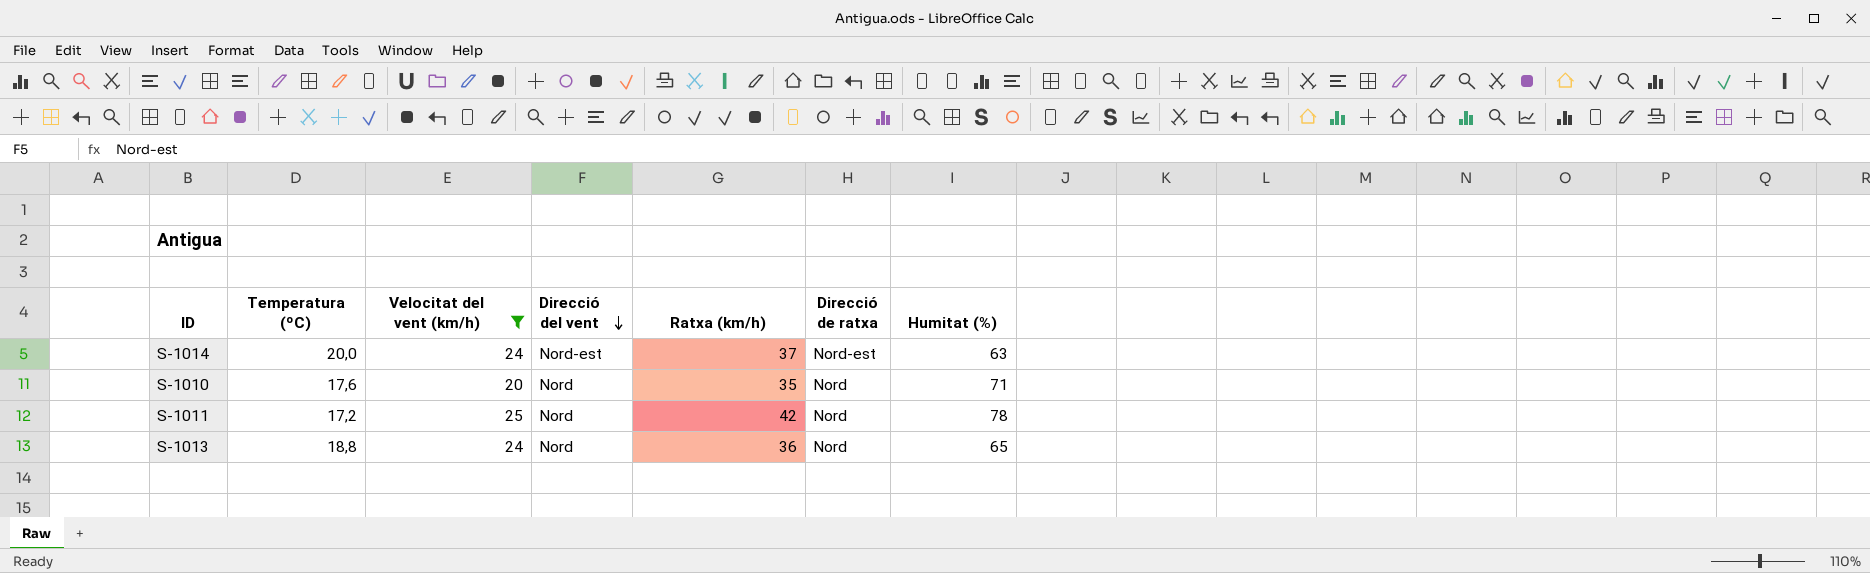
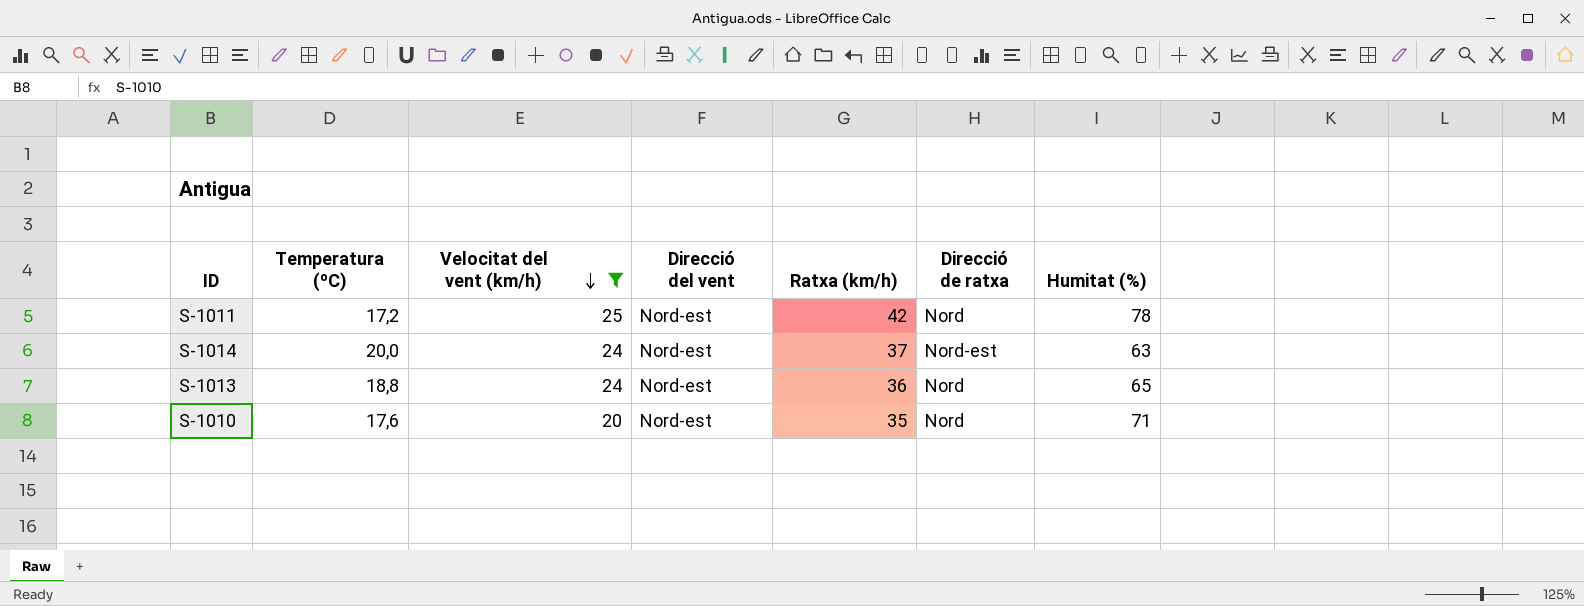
row order: Direcció del vent descending -> Velocitat del vent (km/h) descending
S-1011 | Direcció del vent: Nord -> Nord-est
S-1013 | Direcció del vent: Nord -> Nord-est
S-1010 | Direcció del vent: Nord -> Nord-est

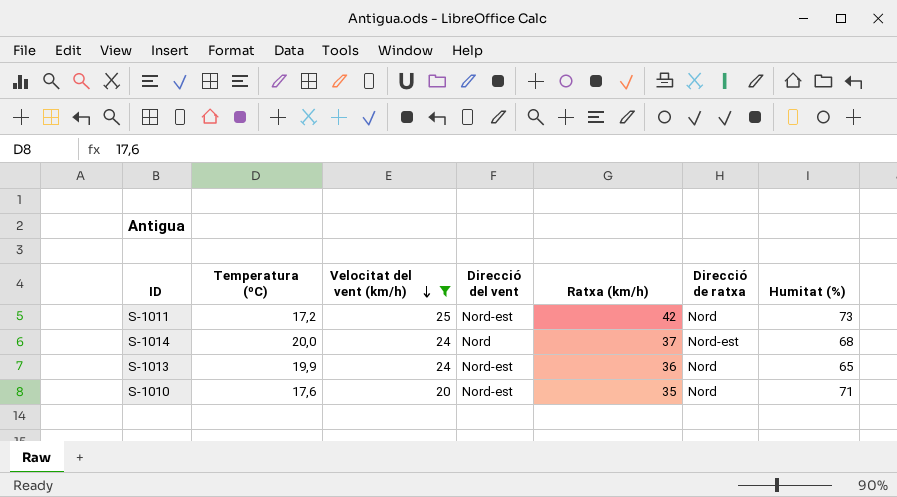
S-1011 | Humitat (%): 78 -> 73
S-1014 | Direcció del vent: Nord-est -> Nord
S-1014 | Humitat (%): 63 -> 68
S-1013 | Temperatura (ºC): 18,8 -> 19,9

